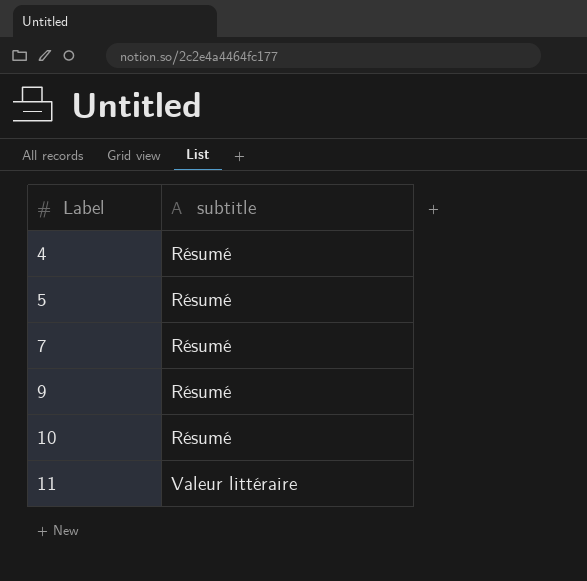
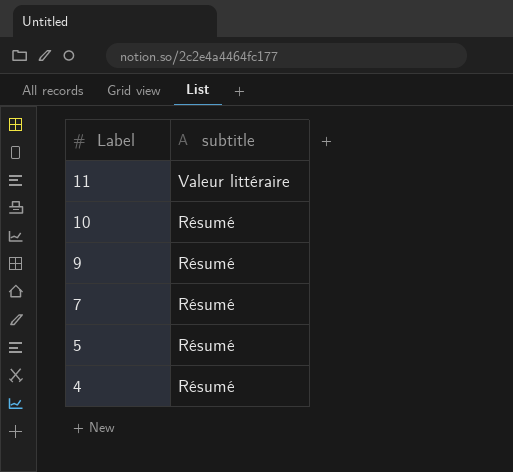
row order: Label ascending -> Label descending

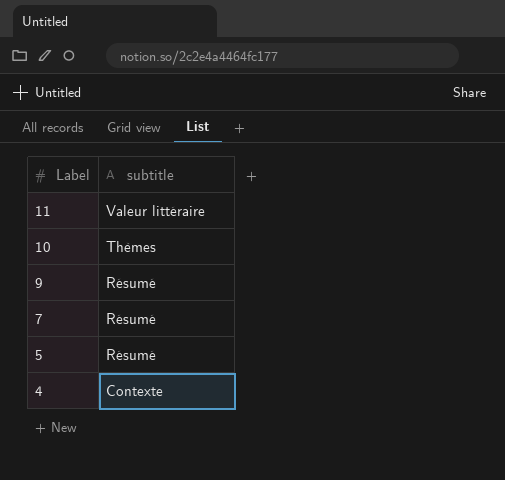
10 | subtitle: Résumé -> Thèmes
4 | subtitle: Résumé -> Contexte

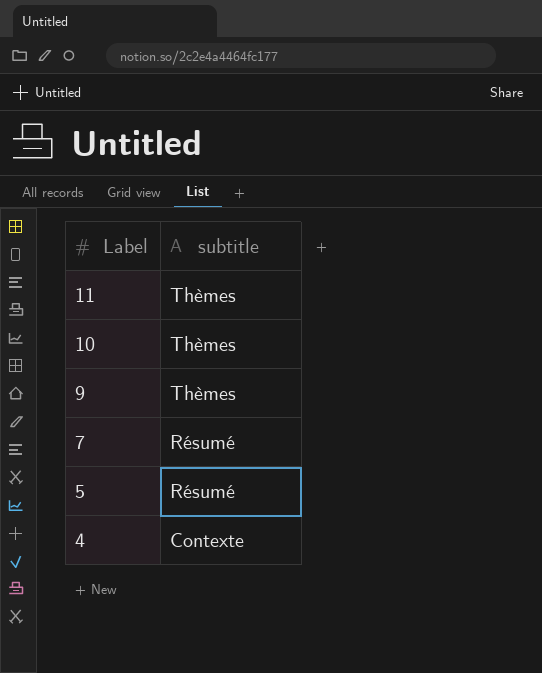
11 | subtitle: Valeur littéraire -> Thèmes
9 | subtitle: Résumé -> Thèmes

